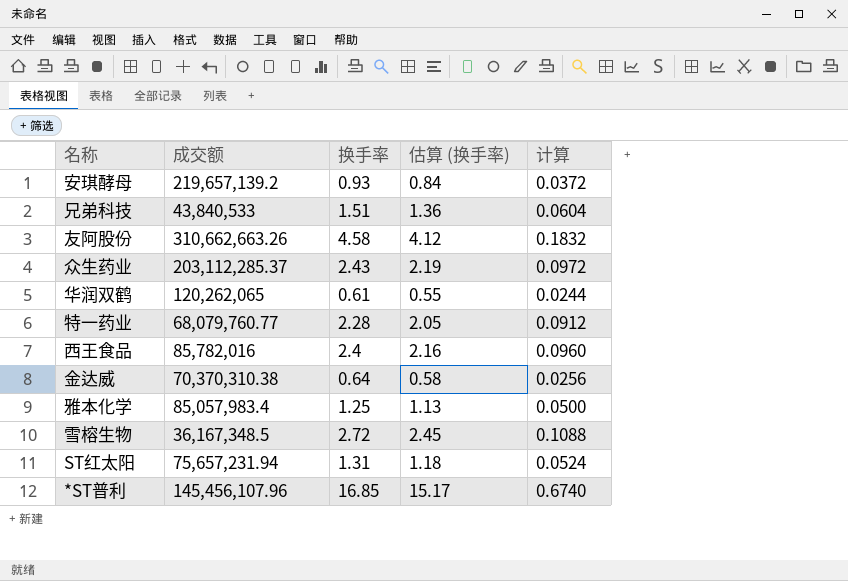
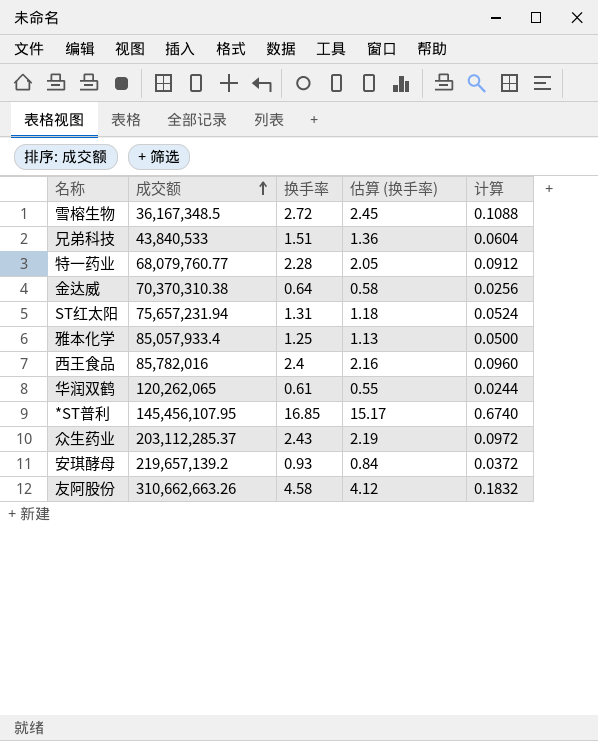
row order: none -> 成交额 ascending
雅本化学 | 成交额: 85,057,983.4 -> 85,057,933.4
*ST普利 | 成交额: 145,456,107.96 -> 145,456,107.95

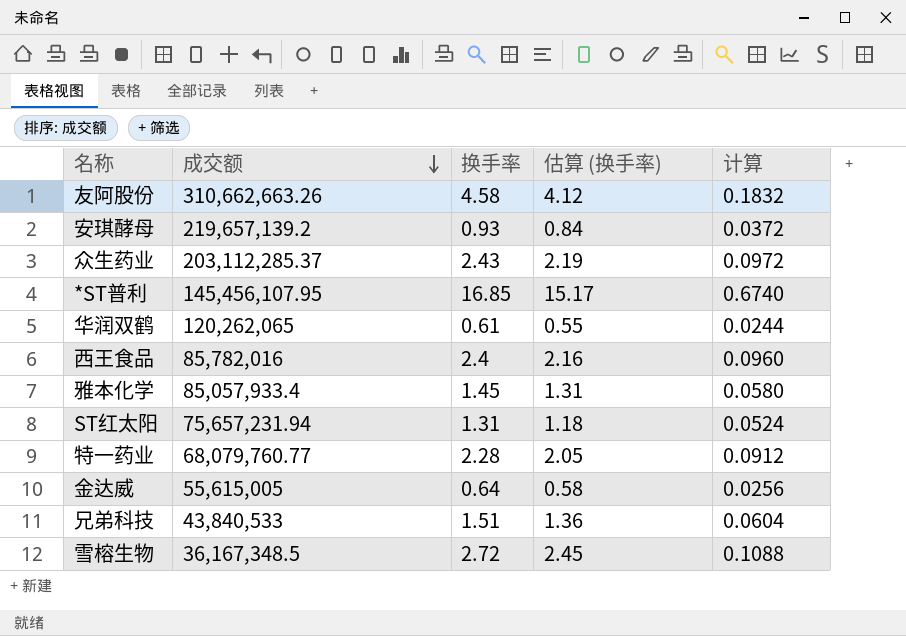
row order: 成交额 ascending -> 成交额 descending
雅本化学 | 换手率: 1.25 -> 1.45
雅本化学 | 估算 (换手率): 1.13 -> 1.31
雅本化学 | 计算: 0.0500 -> 0.0580
金达威 | 成交额: 70,370,310.38 -> 55,615,005

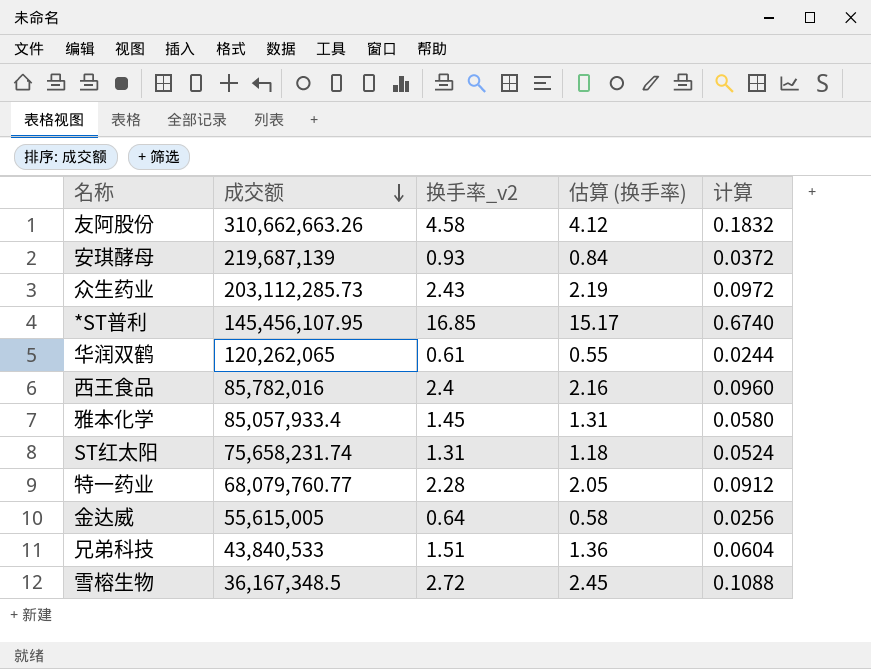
column name: 换手率 -> 换手率_v2
安琪酵母 | 成交额: 219,657,139.2 -> 219,687,139
众生药业 | 成交额: 203,112,285.37 -> 203,112,285.73
ST红太阳 | 成交额: 75,657,231.94 -> 75,658,231.74

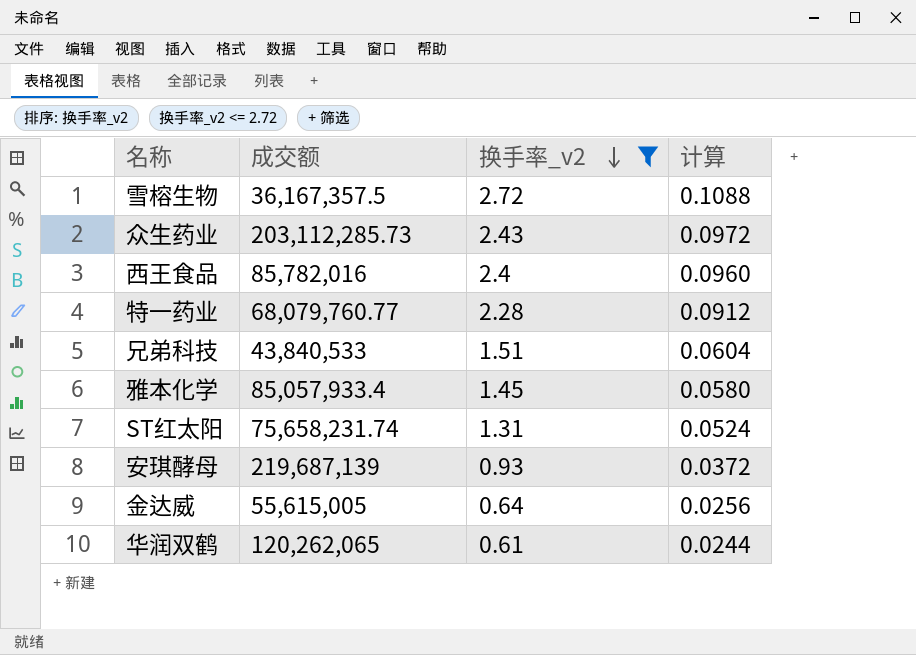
filter: none -> 换手率_v2 <= 2.72
row order: 成交额 descending -> 换手率_v2 descending
column 估算 (换手率) | formula: [换手率_v2] * 0.9 -> none
雪榕生物 | 成交额: 36,167,348.5 -> 36,167,357.5

